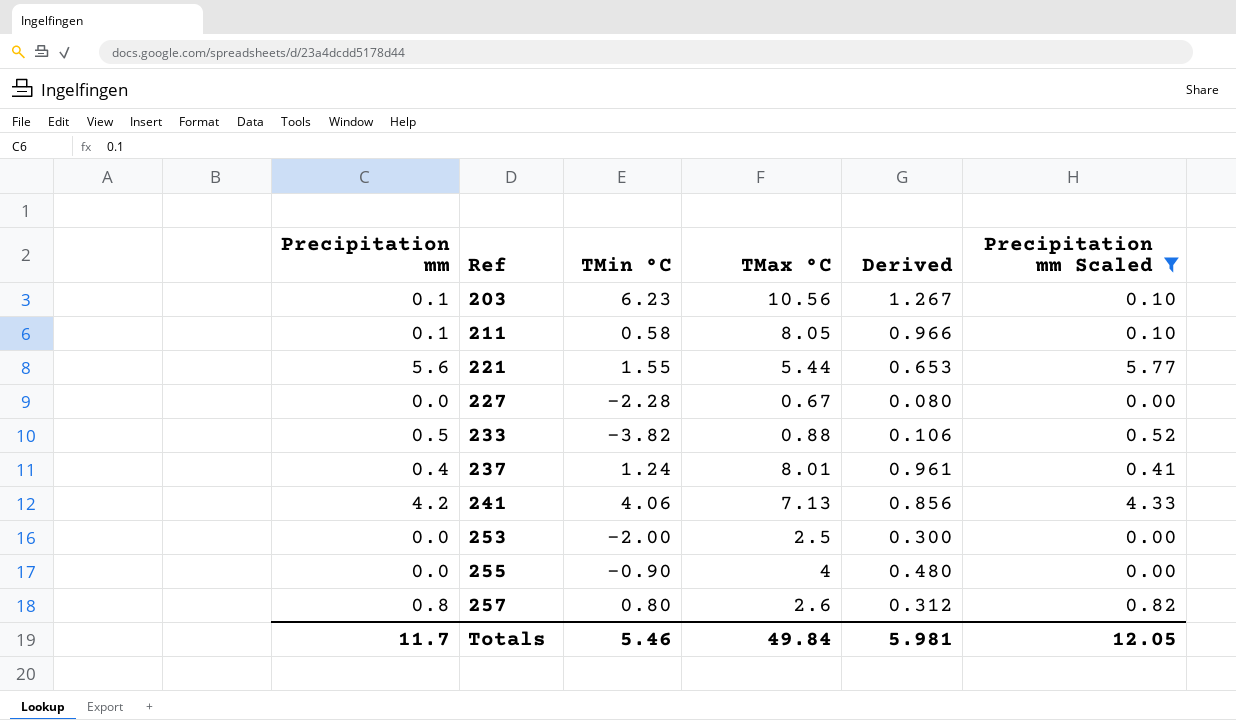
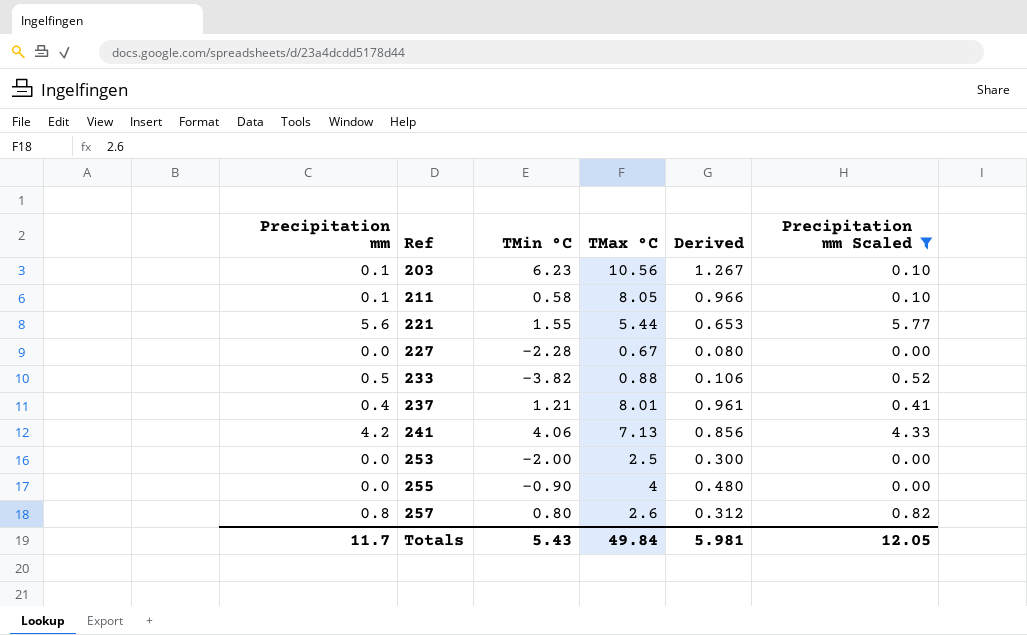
237 | TMin °C: 1.24 -> 1.21
Totals | TMin °C: 5.46 -> 5.43

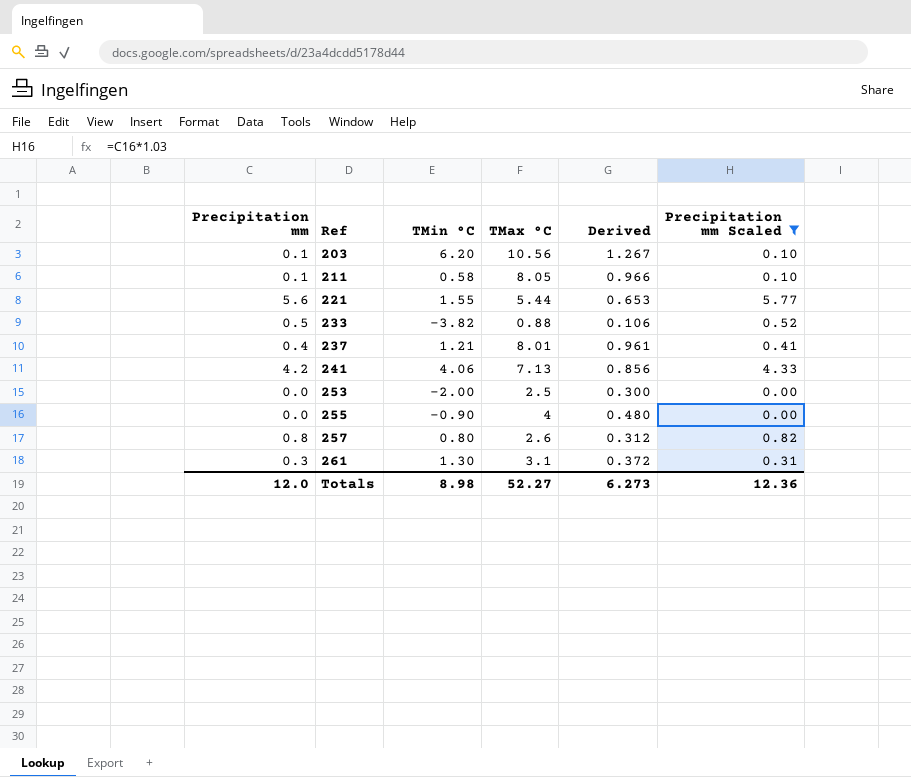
row 227: 0.0 | -2.28 | 0.67 | 0.080 | 0.00 -> none
203 | TMin °C: 6.23 -> 6.20
row 261: none -> 0.3 | 1.30 | 3.1 | 0.372 | 0.31
Totals | Precipitation mm: 11.7 -> 12.0
Totals | TMin °C: 5.43 -> 8.98
Totals | TMax °C: 49.84 -> 52.27
Totals | Derived: 5.981 -> 6.273
Totals | Precipitation mm Scaled: 12.05 -> 12.36

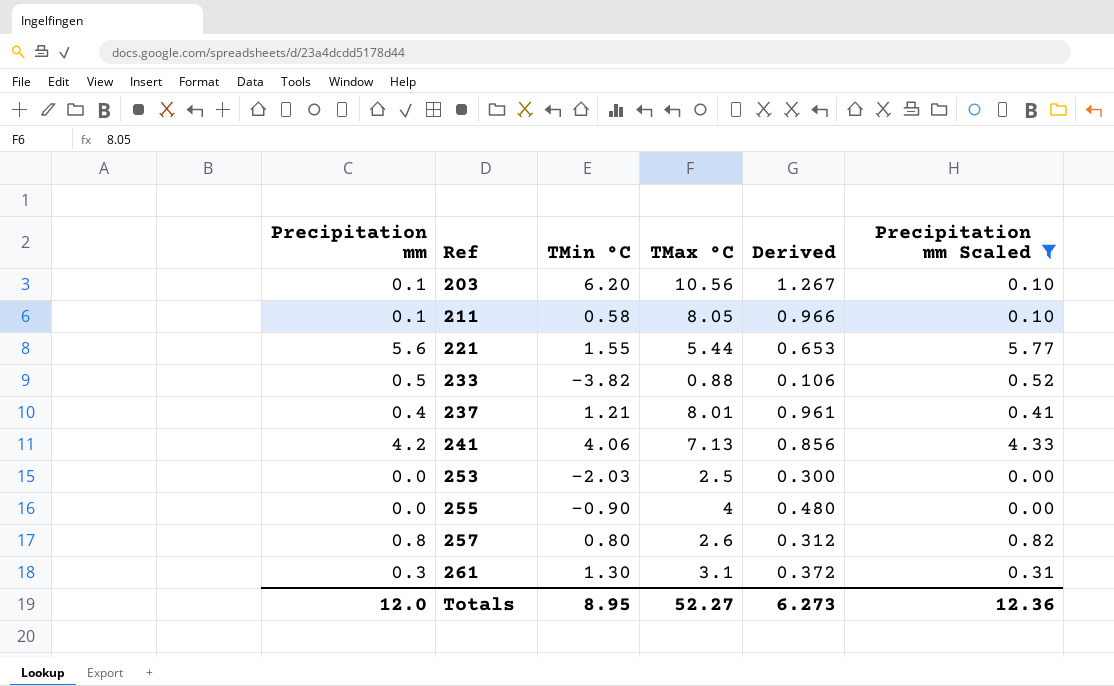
253 | TMin °C: -2.00 -> -2.03
Totals | TMin °C: 8.98 -> 8.95

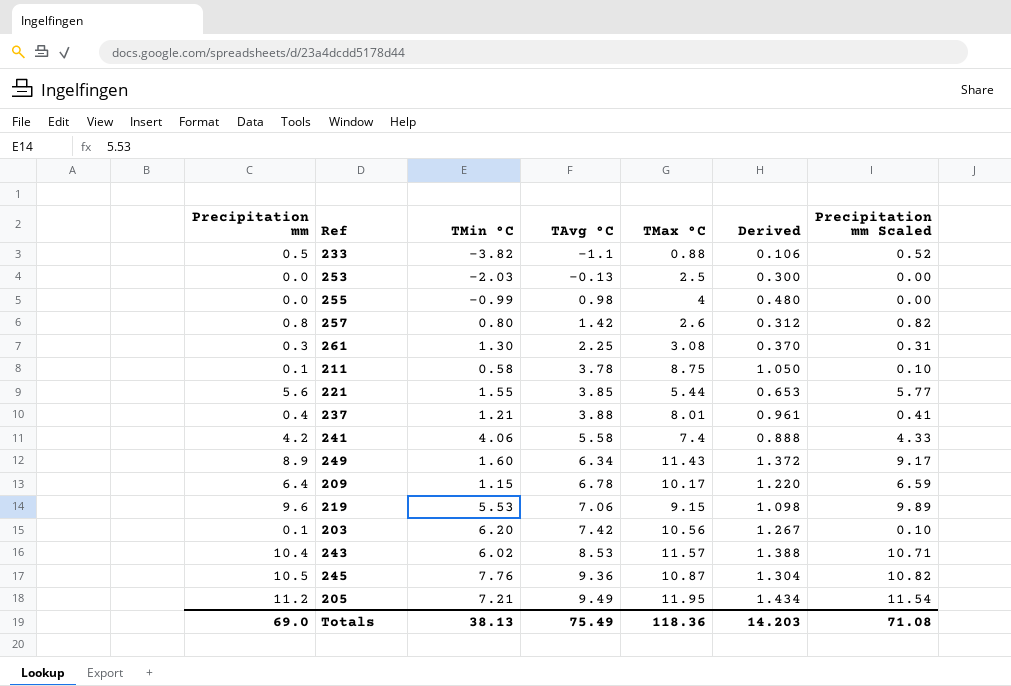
filter: Precipitation mm Scaled <= 5.77 -> none
row order: Ref ascending -> TAvg °C ascending
column TAvg °C | position: none -> 4
255 | TMin °C: -0.90 -> -0.99
261 | TMax °C: 3.1 -> 3.08
261 | Derived: 0.372 -> 0.370
211 | TMax °C: 8.05 -> 8.75
211 | Derived: 0.966 -> 1.050
241 | TMax °C: 7.13 -> 7.4
241 | Derived: 0.856 -> 0.888
Totals | Precipitation mm: 12.0 -> 69.0
Totals | TMin °C: 8.95 -> 38.13
Totals | TMax °C: 52.27 -> 118.36
Totals | Derived: 6.273 -> 14.203
Totals | Precipitation mm Scaled: 12.36 -> 71.08

